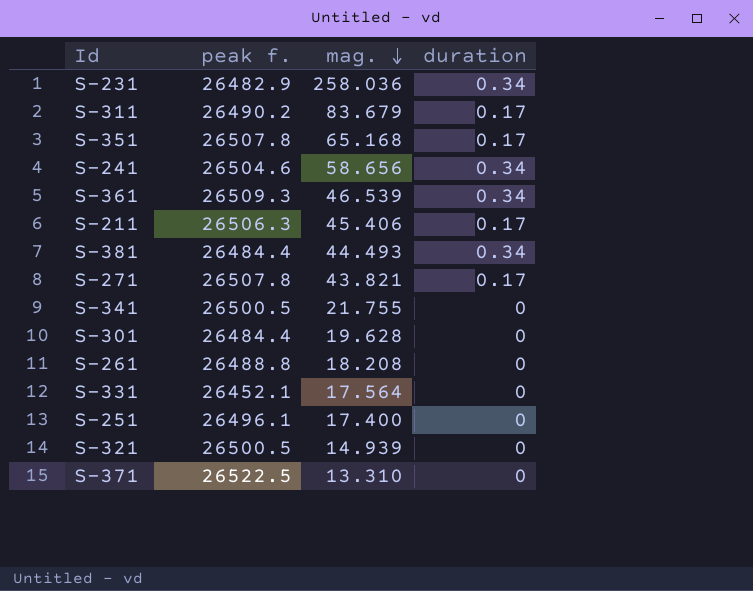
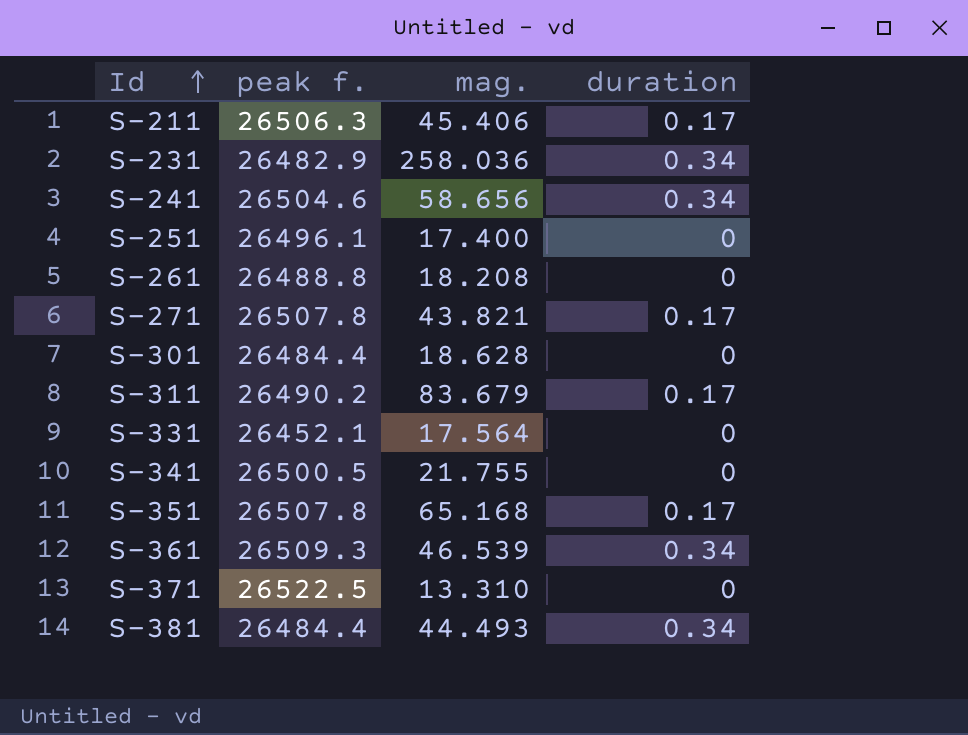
row order: mag. descending -> Id ascending
row S-321: 26500.5 | 14.939 | 0 -> none
S-301 | mag.: 19.628 -> 18.628

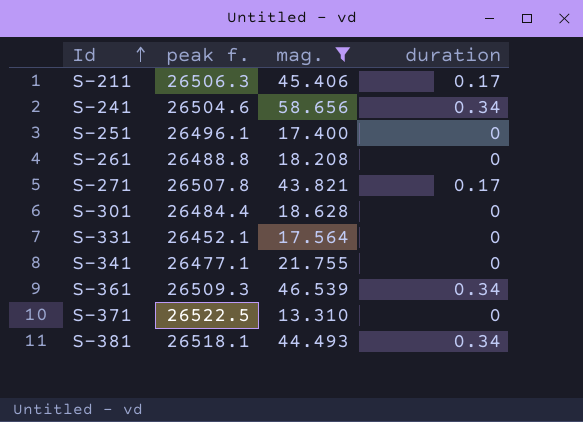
filter: none -> mag. <= 58.656
S-341 | peak f.: 26500.5 -> 26477.1
S-381 | peak f.: 26484.4 -> 26518.1

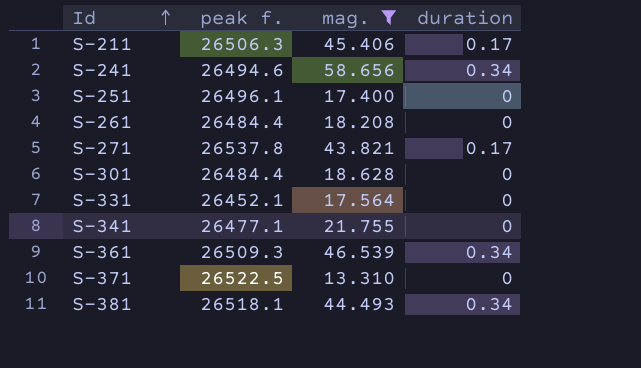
S-241 | peak f.: 26504.6 -> 26494.6
S-261 | peak f.: 26488.8 -> 26484.4
S-271 | peak f.: 26507.8 -> 26537.8

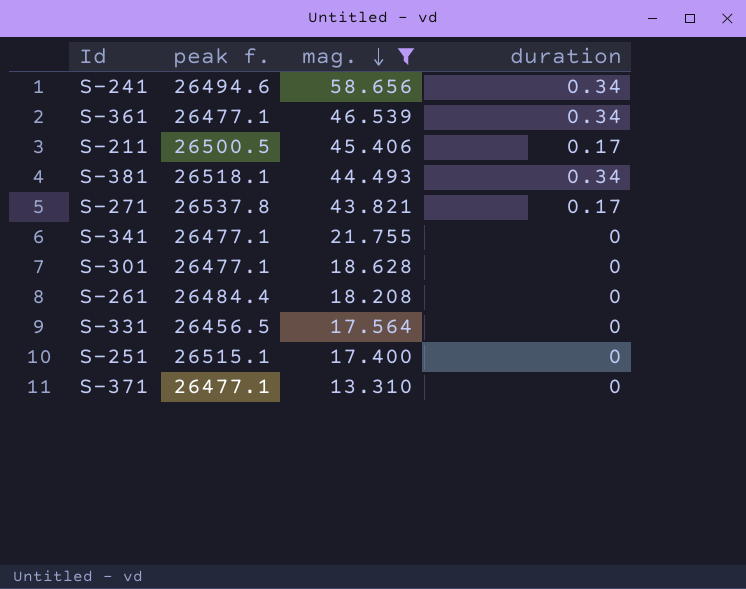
row order: Id ascending -> mag. descending
S-361 | peak f.: 26509.3 -> 26477.1
S-211 | peak f.: 26506.3 -> 26500.5
S-301 | peak f.: 26484.4 -> 26477.1
S-331 | peak f.: 26452.1 -> 26456.5
S-251 | peak f.: 26496.1 -> 26515.1
S-371 | peak f.: 26522.5 -> 26477.1

